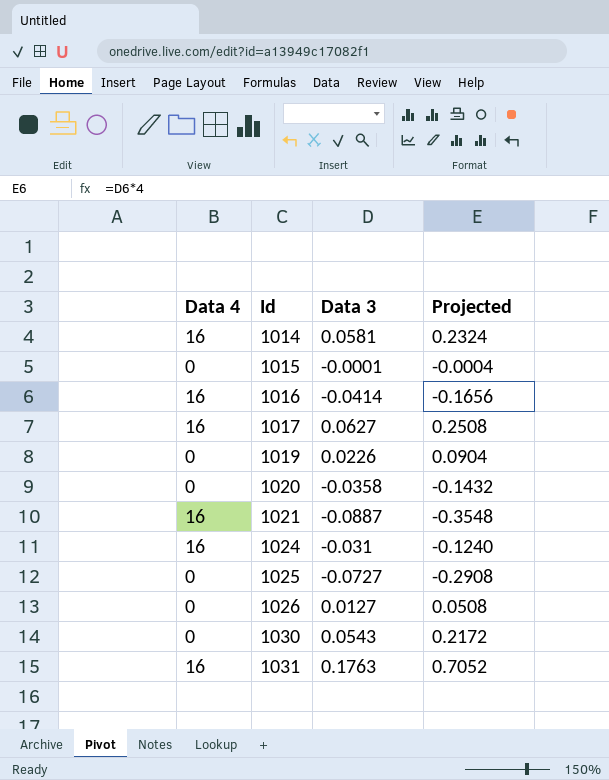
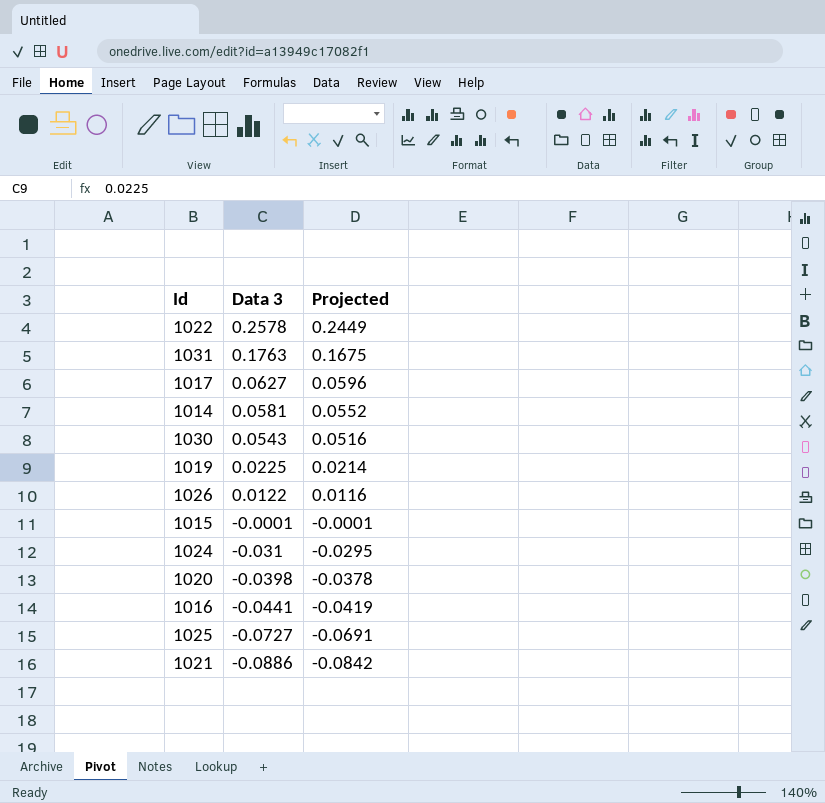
row order: Id ascending -> Data 3 descending
column Data 4 | position: 1 -> none
column Projected | formula: [Data 3] * 4 -> [Data 3] * 0.95
row 1022: none -> 0.2578 | 0.2449
1019 | Data 3: 0.0226 -> 0.0225
1026 | Data 3: 0.0127 -> 0.0122
1020 | Data 3: -0.0358 -> -0.0398
1016 | Data 3: -0.0414 -> -0.0441
1021 | Data 3: -0.0887 -> -0.0886

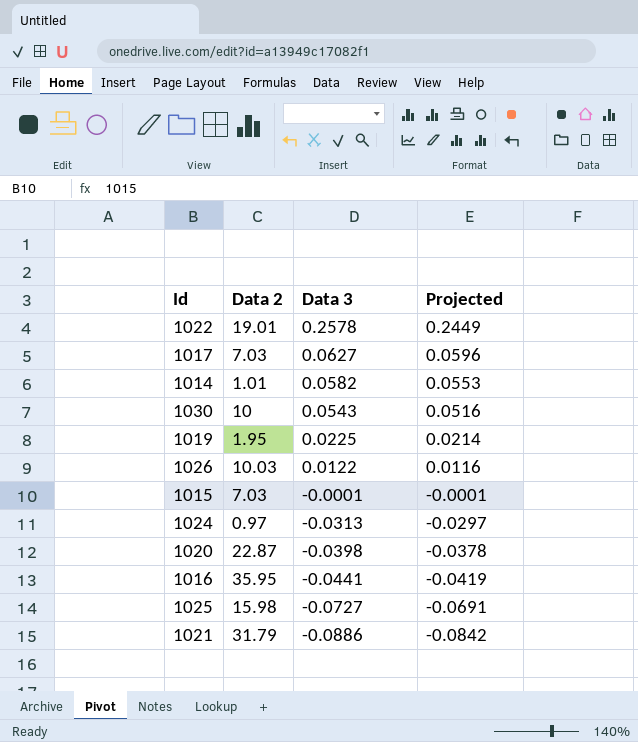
column Data 2 | position: none -> 2
row 1031: 0.1763 | 0.1675 -> none
1014 | Data 3: 0.0581 -> 0.0582
1014 | Projected: 0.0552 -> 0.0553
1024 | Data 3: -0.031 -> -0.0313
1024 | Projected: -0.0295 -> -0.0297

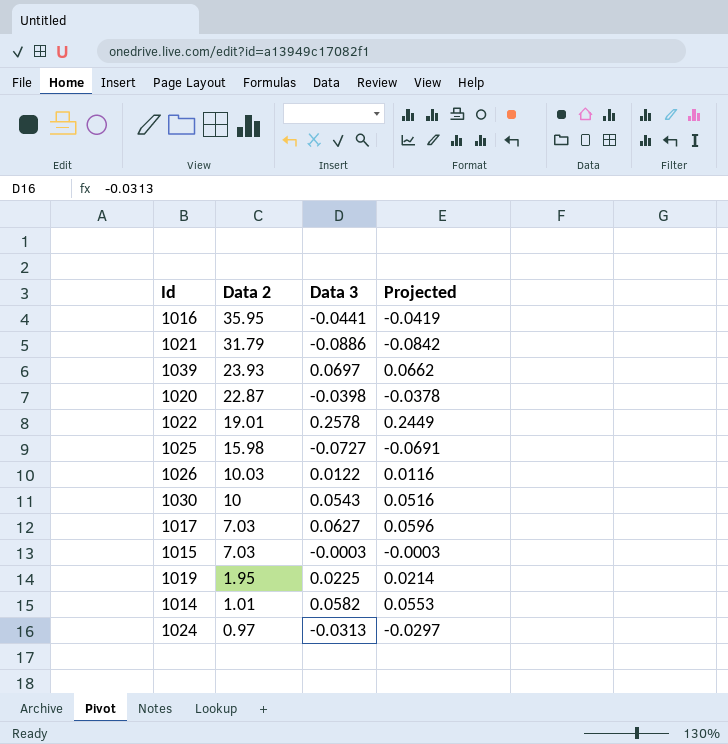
row order: Data 3 descending -> Data 2 descending
row 1039: none -> 23.93 | 0.0697 | 0.0662
1015 | Data 3: -0.0001 -> -0.0003
1015 | Projected: -0.0001 -> -0.0003

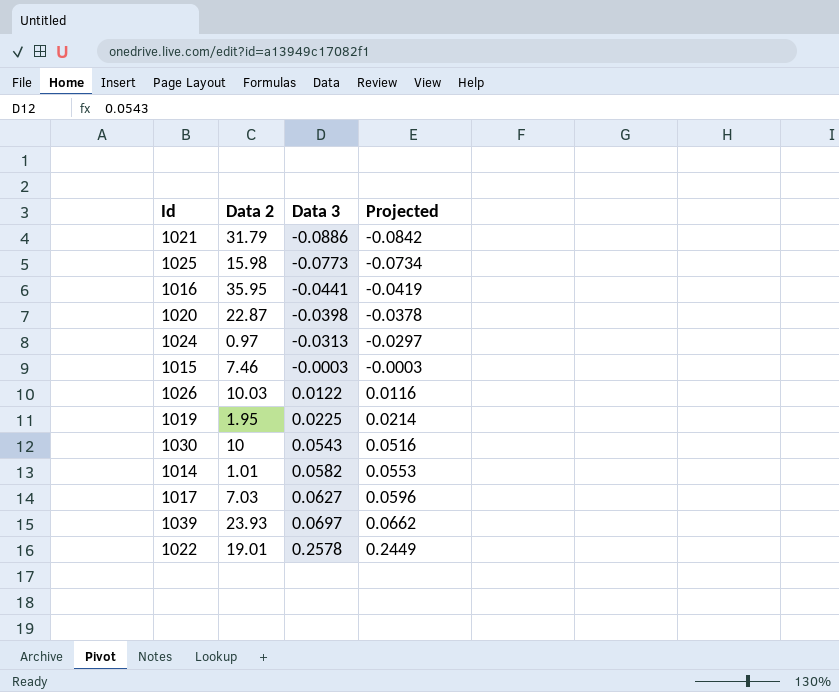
row order: Data 2 descending -> Data 3 ascending
1025 | Data 3: -0.0727 -> -0.0773
1025 | Projected: -0.0691 -> -0.0734
1015 | Data 2: 7.03 -> 7.46

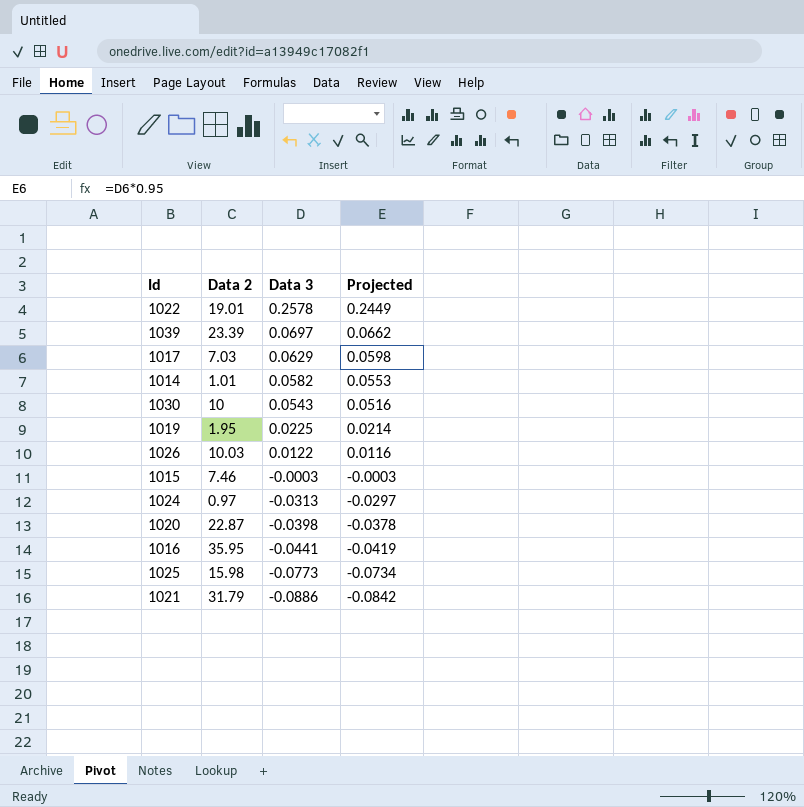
row order: Data 3 ascending -> Data 3 descending
1039 | Data 2: 23.93 -> 23.39
1017 | Data 3: 0.0627 -> 0.0629
1017 | Projected: 0.0596 -> 0.0598

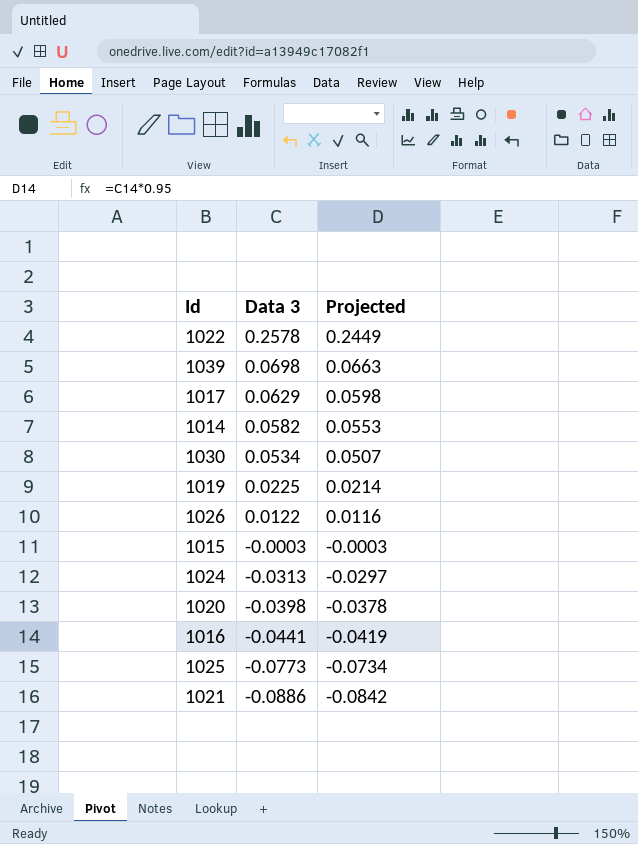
column Data 2 | position: 2 -> none
1039 | Data 3: 0.0697 -> 0.0698
1039 | Projected: 0.0662 -> 0.0663
1030 | Data 3: 0.0543 -> 0.0534
1030 | Projected: 0.0516 -> 0.0507

